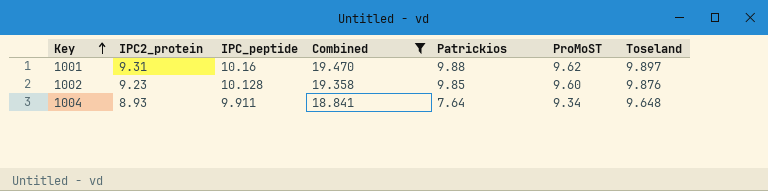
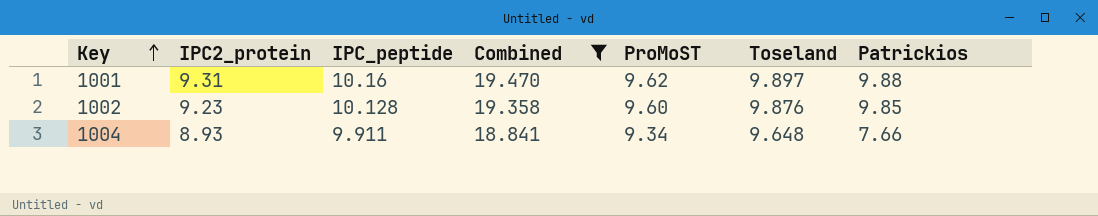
column Patrickios | position: 5 -> 7
1004 | Patrickios: 7.64 -> 7.66

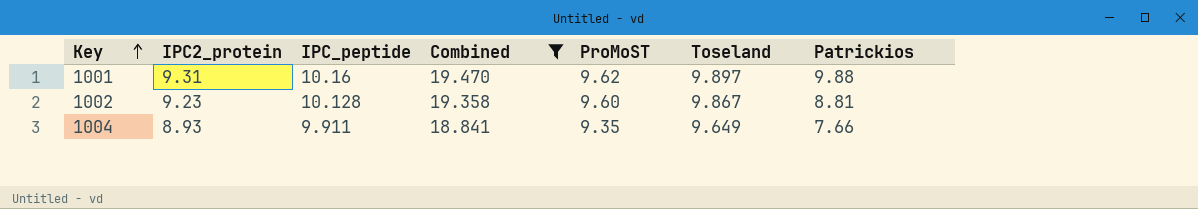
1002 | Toseland: 9.876 -> 9.867
1002 | Patrickios: 9.85 -> 8.81
1004 | ProMoST: 9.34 -> 9.35
1004 | Toseland: 9.648 -> 9.649

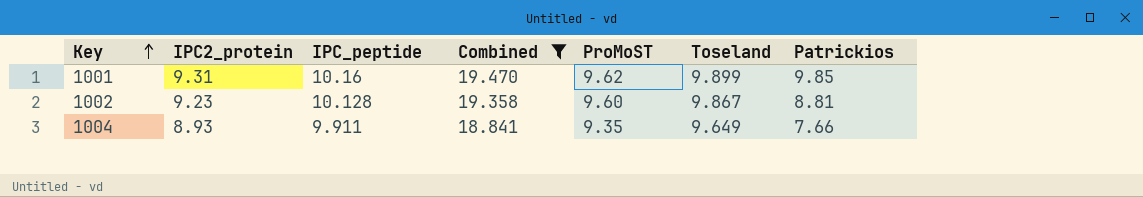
1001 | Toseland: 9.897 -> 9.899
1001 | Patrickios: 9.88 -> 9.85

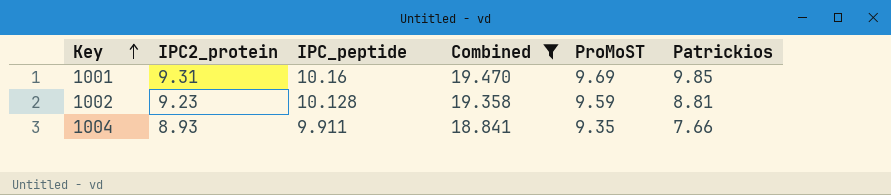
column Toseland | position: 6 -> none
1001 | ProMoST: 9.62 -> 9.69
1002 | ProMoST: 9.60 -> 9.59

